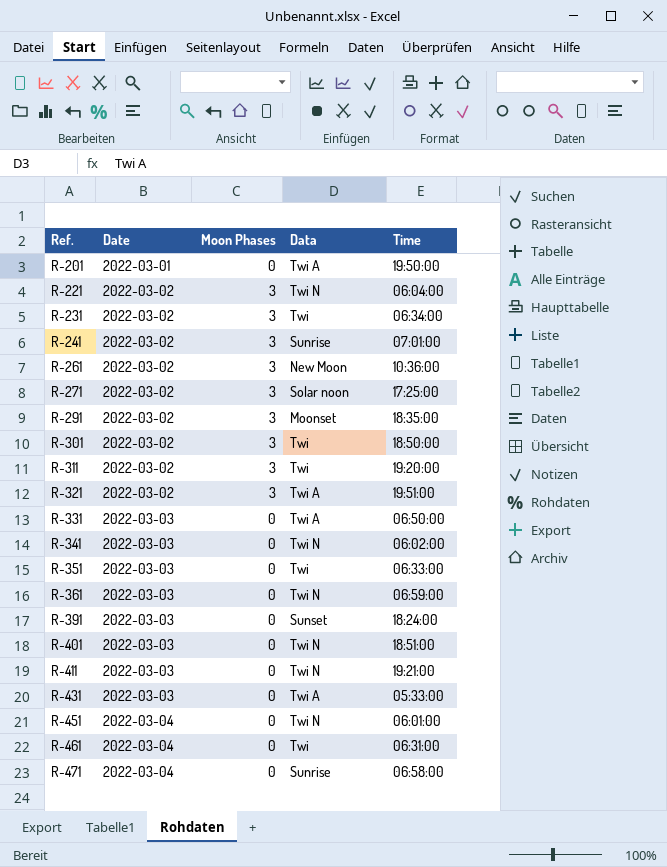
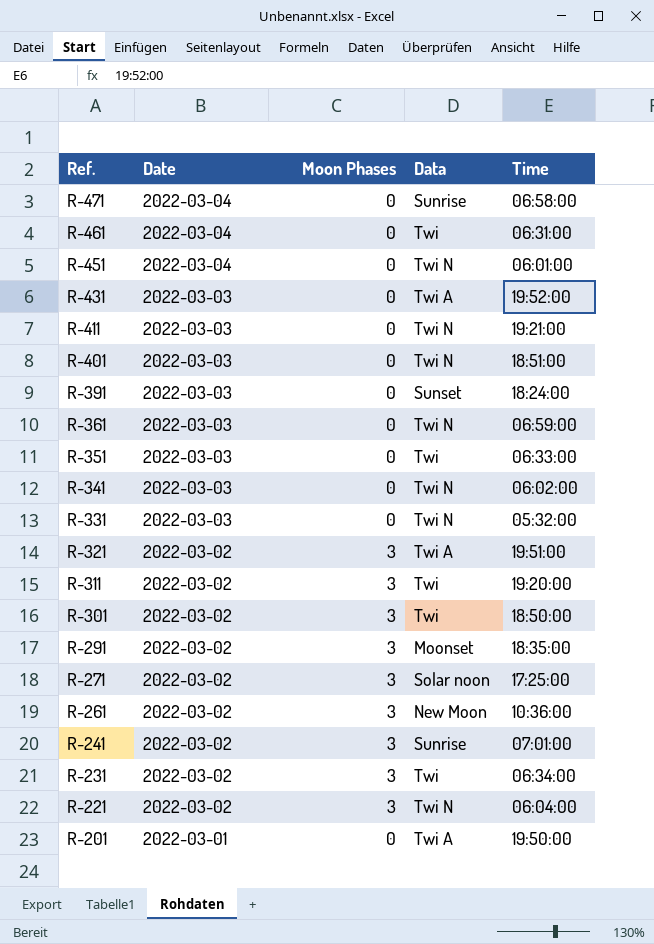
row order: Ref. ascending -> Ref. descending
R-431 | Time: 05:33:00 -> 19:52:00
R-331 | Data: Twi A -> Twi N
R-331 | Time: 06:50:00 -> 05:32:00

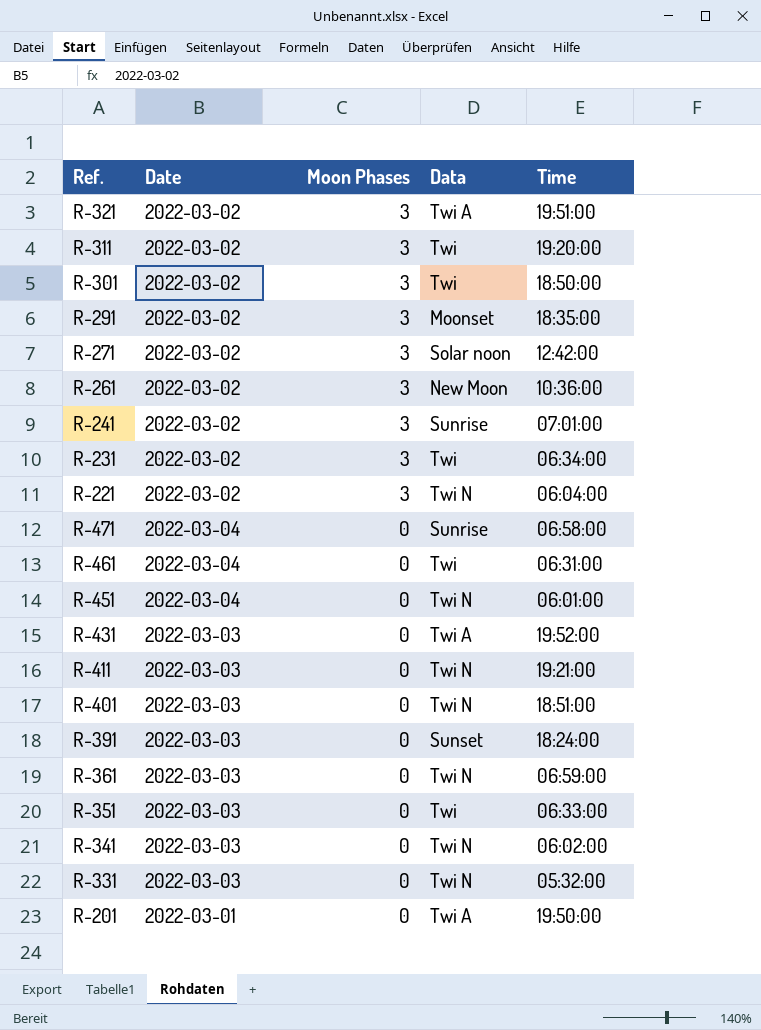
row order: Ref. descending -> Moon Phases descending
R-271 | Time: 17:25:00 -> 12:42:00

